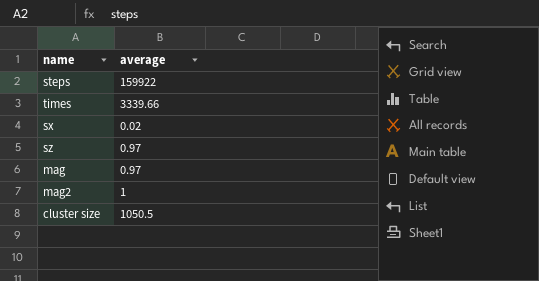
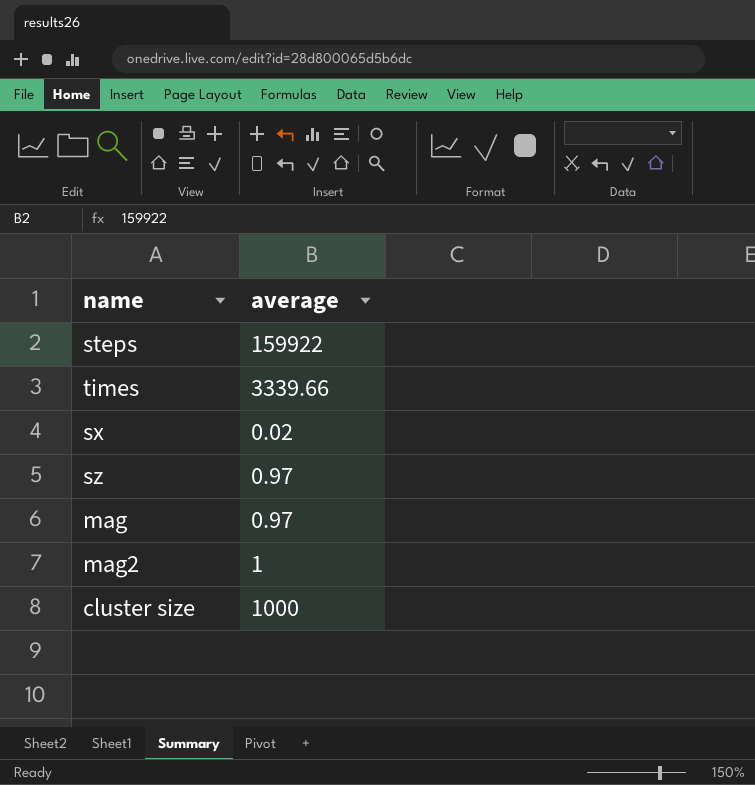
cluster size | average: 1050.5 -> 1000

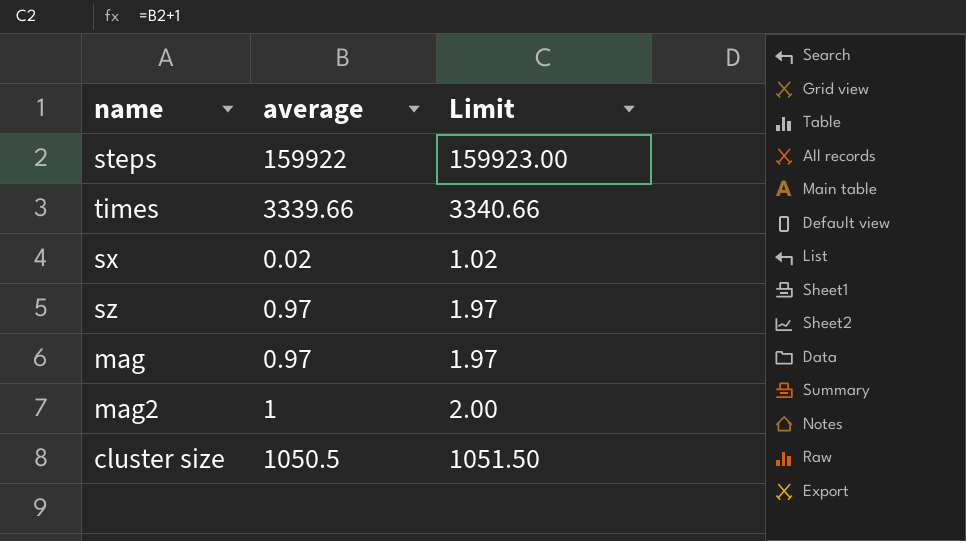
column Limit | formula: none -> [average] + 1
cluster size | average: 1000 -> 1050.5

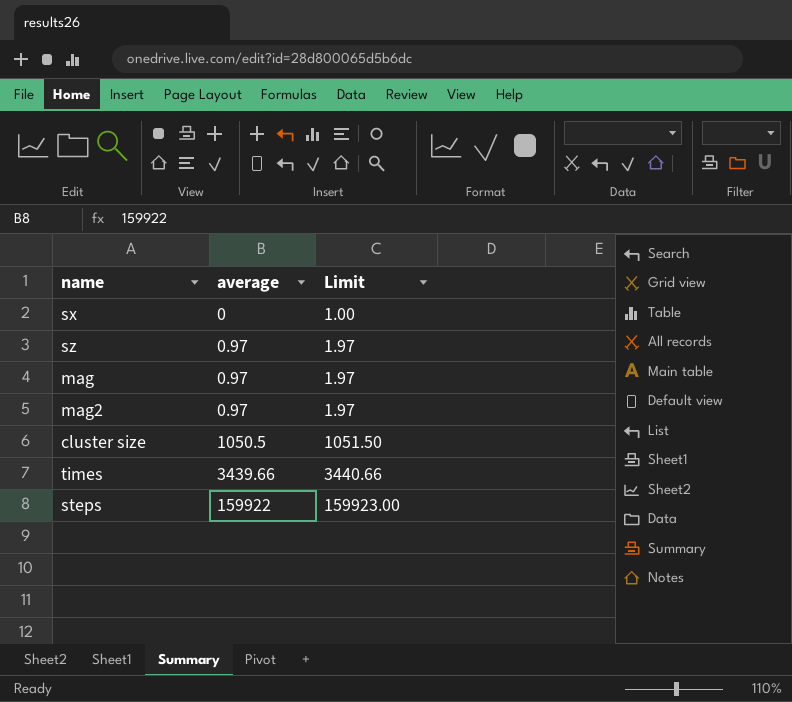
row order: none -> average ascending
sx | average: 0.02 -> 0
sx | Limit: 1.02 -> 1.00
mag2 | average: 1 -> 0.97
mag2 | Limit: 2.00 -> 1.97
times | average: 3339.66 -> 3439.66
times | Limit: 3340.66 -> 3440.66

